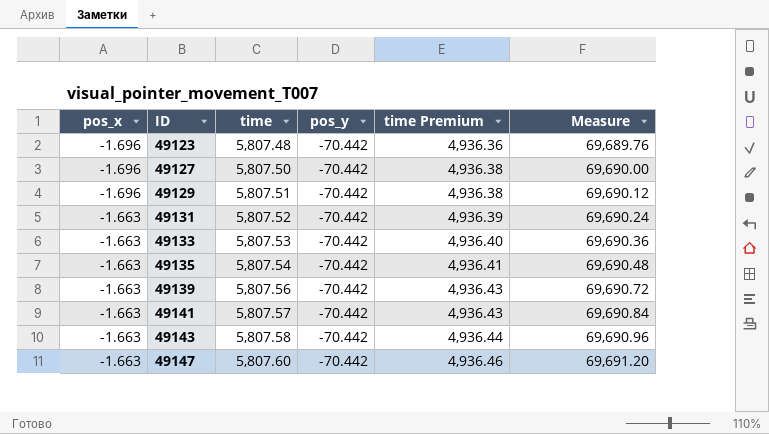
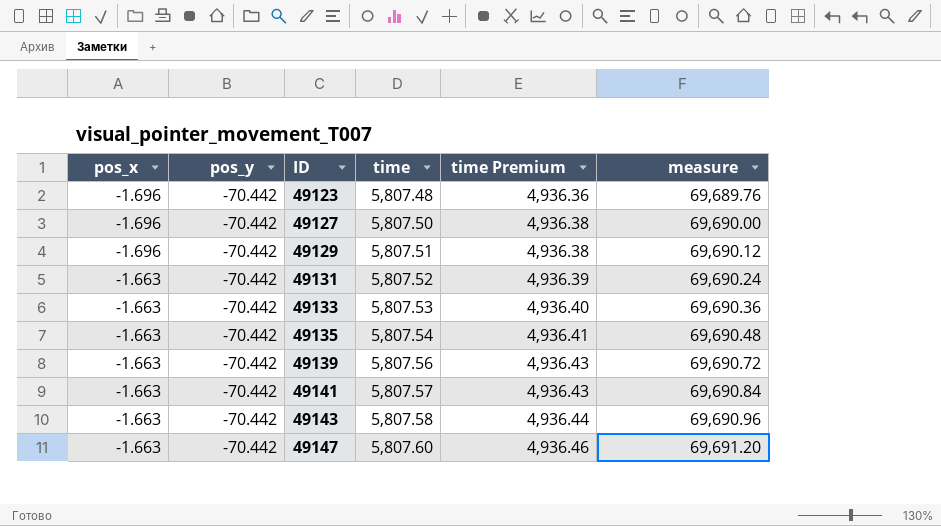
column pos_y | position: 4 -> 2
column name: Measure -> measure

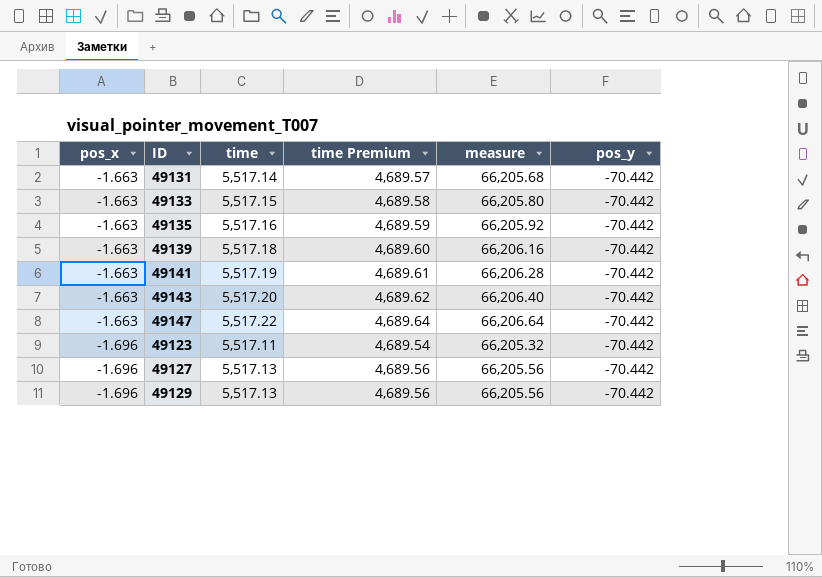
row order: pos_x ascending -> pos_x descending
column pos_y | position: 2 -> 6
49131 | time: 5,807.52 -> 5,517.14
49131 | time Premium: 4,936.39 -> 4,689.57
49131 | measure: 69,690.24 -> 66,205.68
49133 | time: 5,807.53 -> 5,517.15
49133 | time Premium: 4,936.40 -> 4,689.58
49133 | measure: 69,690.36 -> 66,205.80
49135 | time: 5,807.54 -> 5,517.16
49135 | time Premium: 4,936.41 -> 4,689.59
49135 | measure: 69,690.48 -> 66,205.92
49139 | time: 5,807.56 -> 5,517.18
49139 | time Premium: 4,936.43 -> 4,689.60
49139 | measure: 69,690.72 -> 66,206.16
49141 | time: 5,807.57 -> 5,517.19
49141 | time Premium: 4,936.43 -> 4,689.61
49141 | measure: 69,690.84 -> 66,206.28
49143 | time: 5,807.58 -> 5,517.20
49143 | time Premium: 4,936.44 -> 4,689.62
49143 | measure: 69,690.96 -> 66,206.40
49147 | time: 5,807.60 -> 5,517.22
49147 | time Premium: 4,936.46 -> 4,689.64
49147 | measure: 69,691.20 -> 66,206.64
49123 | time: 5,807.48 -> 5,517.11
49123 | time Premium: 4,936.36 -> 4,689.54
49123 | measure: 69,689.76 -> 66,205.32
49127 | time: 5,807.50 -> 5,517.13
49127 | time Premium: 4,936.38 -> 4,689.56
49127 | measure: 69,690.00 -> 66,205.56
49129 | time: 5,807.51 -> 5,517.13
49129 | time Premium: 4,936.38 -> 4,689.56
49129 | measure: 69,690.12 -> 66,205.56

